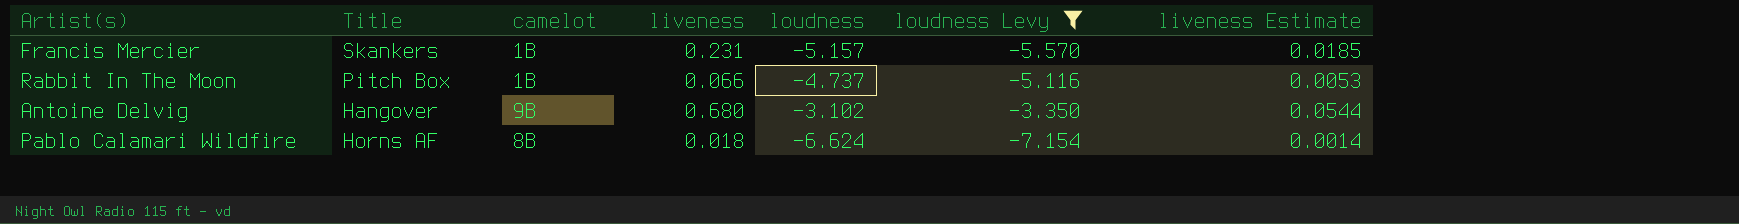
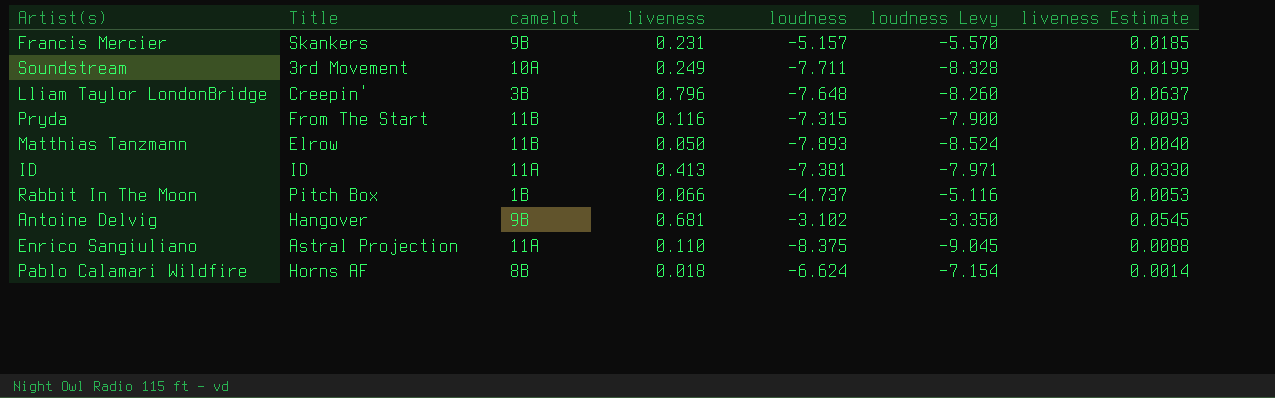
filter: loudness Levy >= -7.154 -> none
Francis Mercier | camelot: 1B -> 9B
Antoine Delvig | liveness: 0.680 -> 0.681
Antoine Delvig | liveness Estimate: 0.0544 -> 0.0545

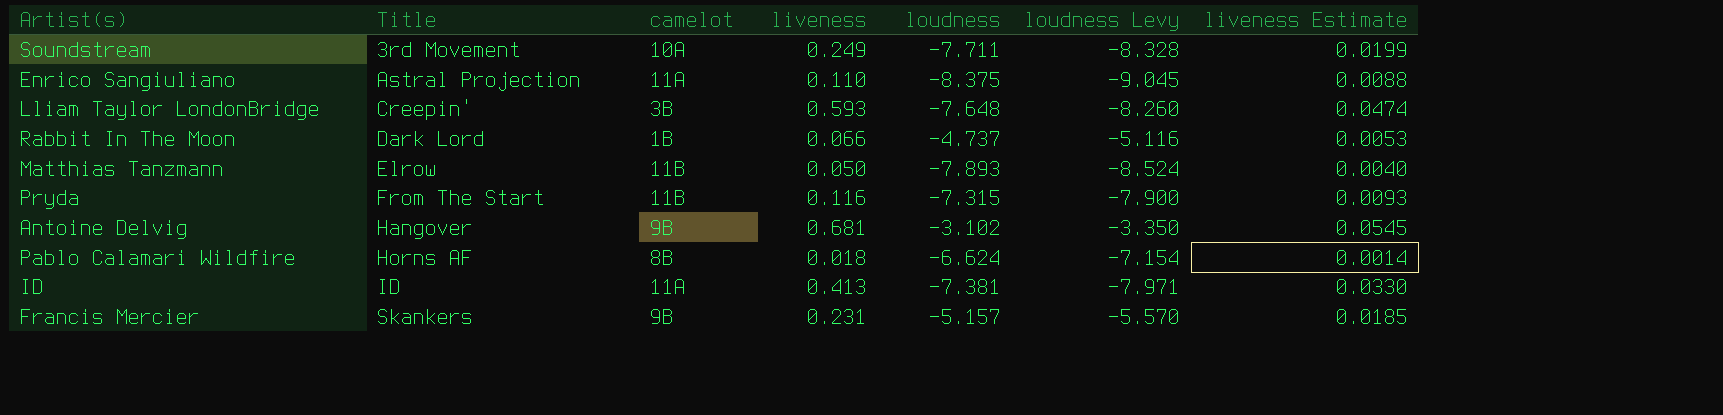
row order: none -> Title ascending
Lliam Taylor LondonBridge | liveness: 0.796 -> 0.593
Lliam Taylor LondonBridge | liveness Estimate: 0.0637 -> 0.0474
Rabbit In The Moon | Title: Pitch Box -> Dark Lord

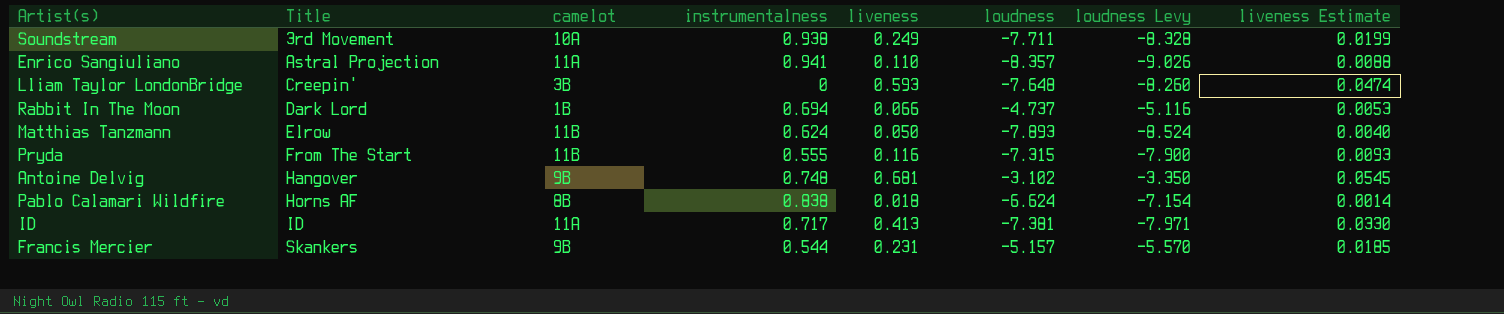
column instrumentalness | position: none -> 4
Enrico Sangiuliano | loudness: -8.375 -> -8.357
Enrico Sangiuliano | loudness Levy: -9.045 -> -9.026

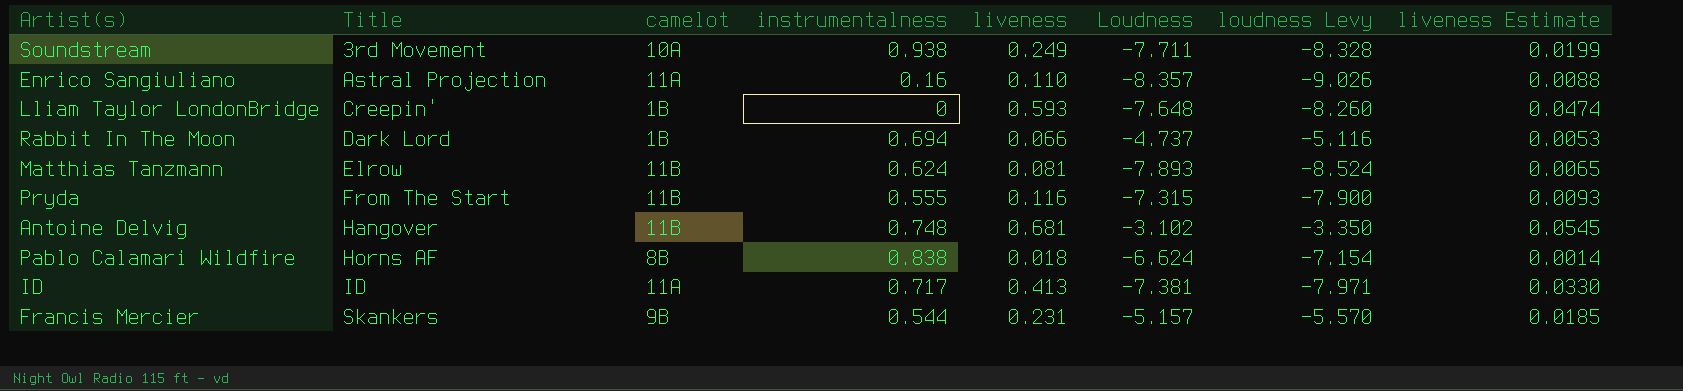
column name: loudness -> Loudness
Enrico Sangiuliano | instrumentalness: 0.941 -> 0.16
Lliam Taylor LondonBridge | camelot: 3B -> 1B
Matthias Tanzmann | liveness: 0.050 -> 0.081
Matthias Tanzmann | liveness Estimate: 0.0040 -> 0.0065
Antoine Delvig | camelot: 9B -> 11B

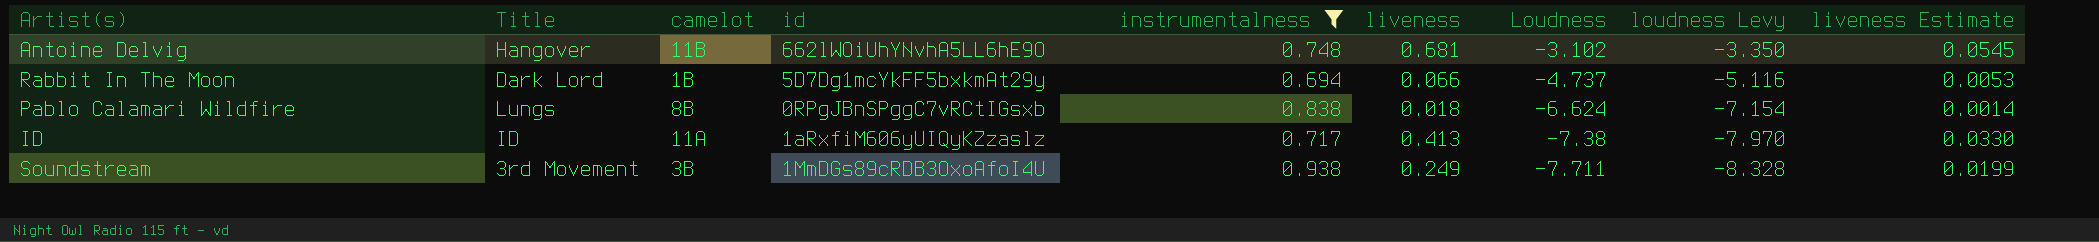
filter: none -> instrumentalness >= 0.694
row order: Title ascending -> Loudness descending
column id | position: none -> 4
Pablo Calamari Wildfire | Title: Horns AF -> Lungs
ID | Loudness: -7.381 -> -7.38
ID | loudness Levy: -7.971 -> -7.970
Soundstream | camelot: 10A -> 3B

